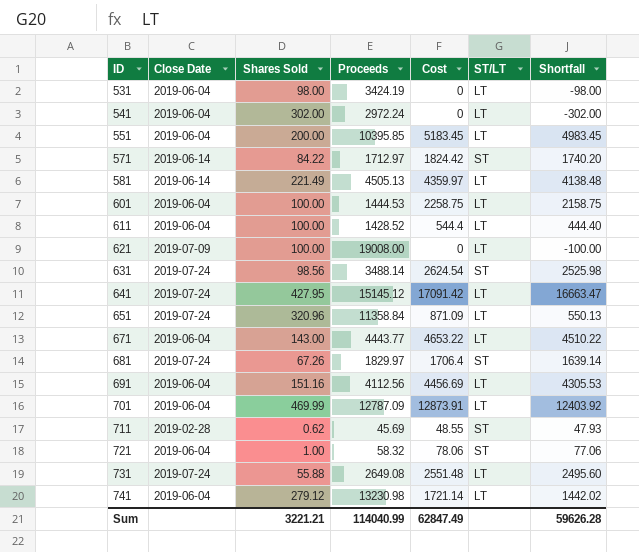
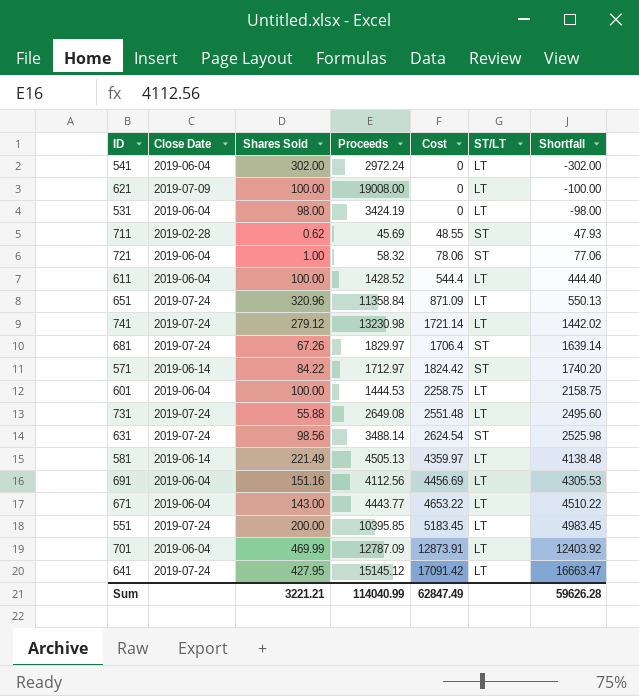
row order: ID ascending -> Shortfall ascending
741 | Close Date: 2019-06-04 -> 2019-07-24
551 | Close Date: 2019-06-04 -> 2019-07-24

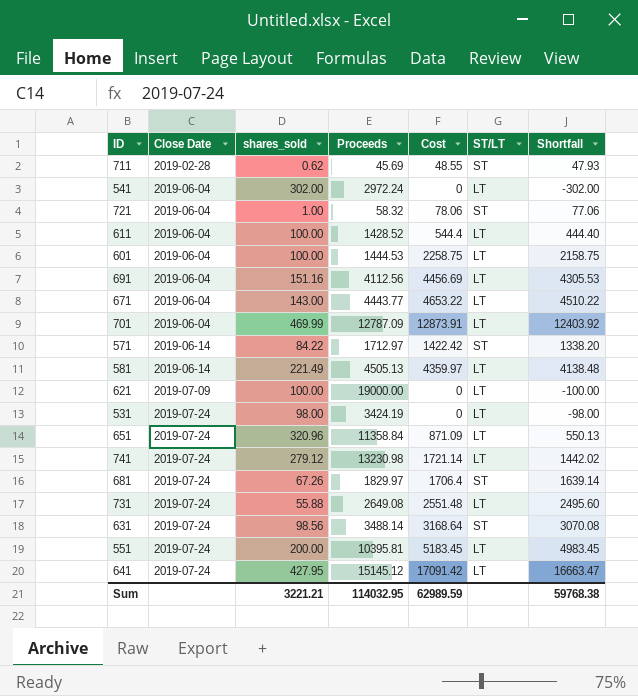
row order: Shortfall ascending -> Close Date ascending
column name: Shares Sold -> shares_sold
571 | Cost: 1824.42 -> 1422.42
571 | Shortfall: 1740.20 -> 1338.20
621 | Proceeds: 19008.00 -> 19000.00
531 | Close Date: 2019-06-04 -> 2019-07-24
631 | Cost: 2624.54 -> 3168.64
631 | Shortfall: 2525.98 -> 3070.08
551 | Proceeds: 10395.85 -> 10395.81
Sum | Proceeds: 114040.99 -> 114032.95
Sum | Cost: 62847.49 -> 62989.59
Sum | Shortfall: 59626.28 -> 59768.38

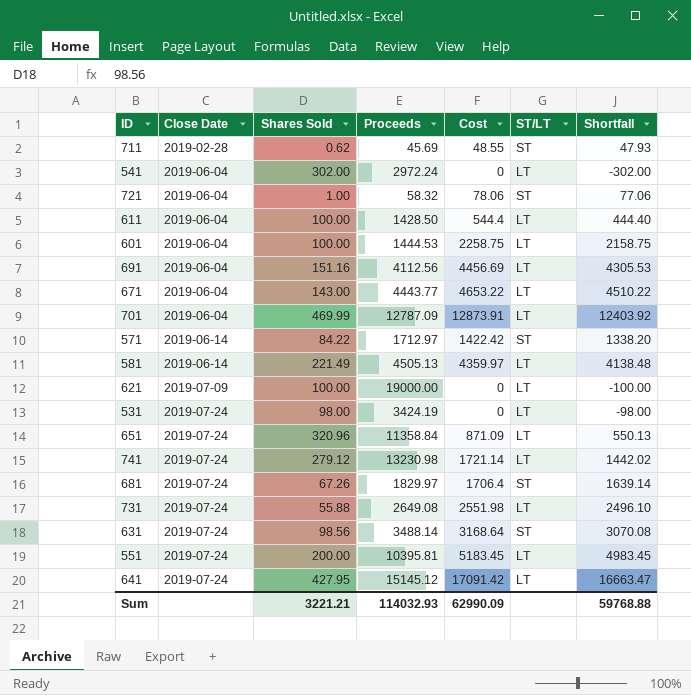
column name: shares_sold -> Shares Sold
611 | Proceeds: 1428.52 -> 1428.50
731 | Cost: 2551.48 -> 2551.98
731 | Shortfall: 2495.60 -> 2496.10
Sum | Proceeds: 114032.95 -> 114032.93
Sum | Cost: 62989.59 -> 62990.09
Sum | Shortfall: 59768.38 -> 59768.88

